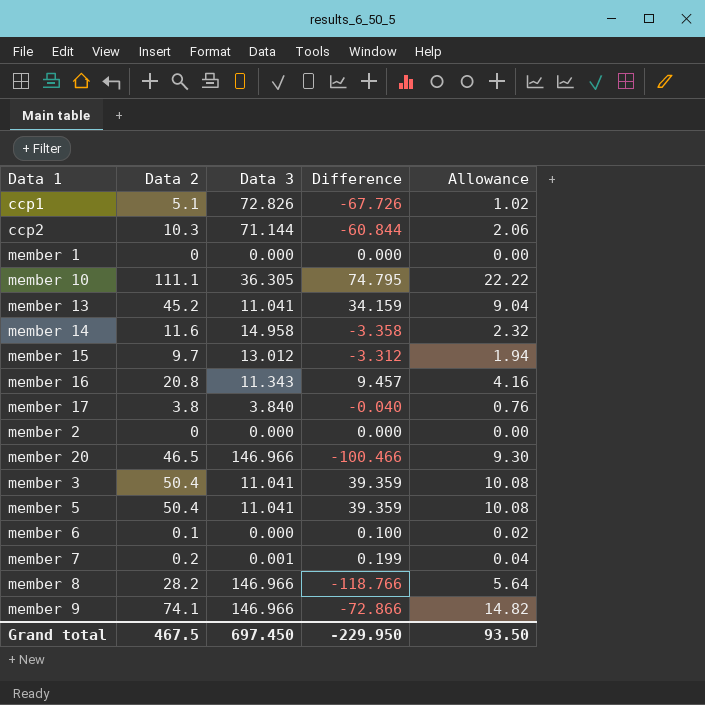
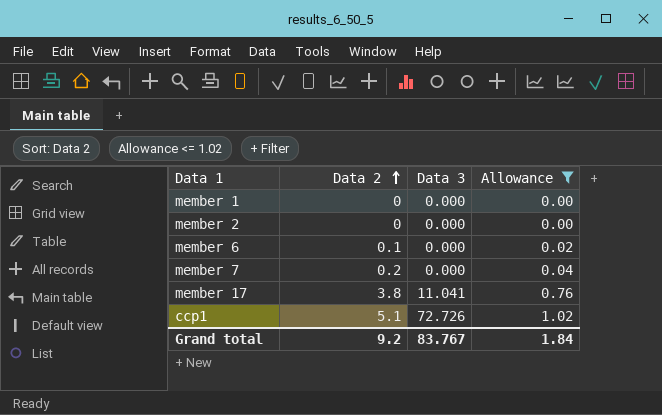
filter: none -> Allowance <= 1.02
row order: none -> Data 2 ascending
column Difference | formula: [Data 2] - [Data 3] -> none
member 7 | Data 3: 0.001 -> 0.000
member 17 | Data 3: 3.840 -> 11.041
ccp1 | Data 3: 72.826 -> 72.726
Grand total | Data 2: 467.5 -> 9.2
Grand total | Data 3: 697.450 -> 83.767
Grand total | Allowance: 93.50 -> 1.84

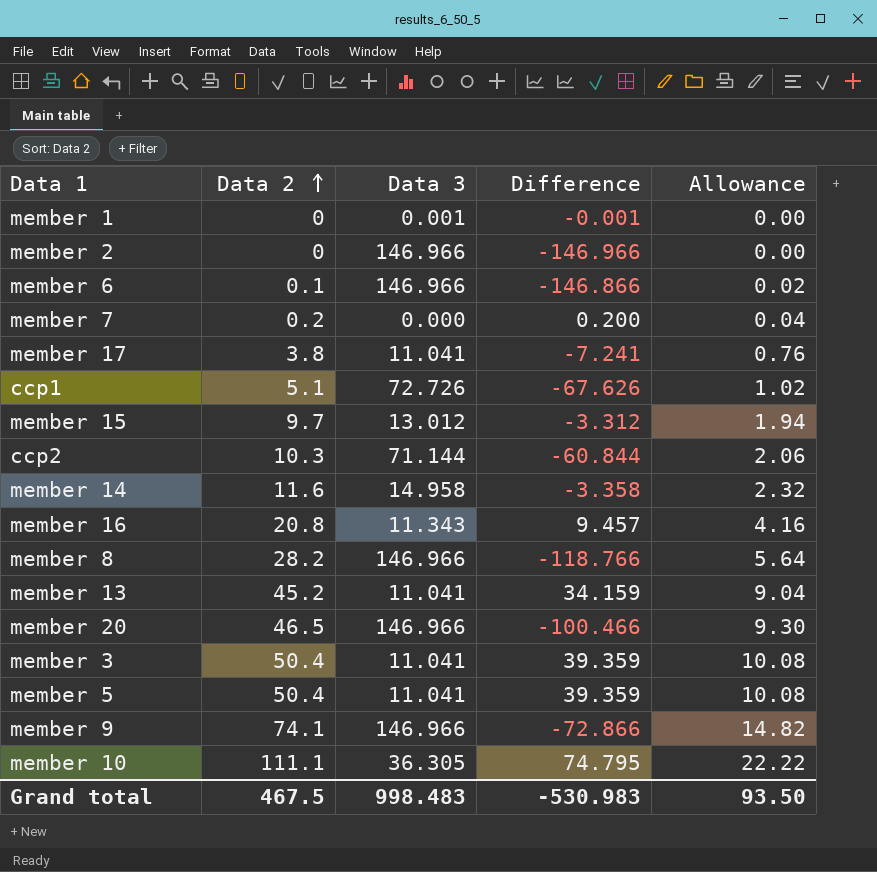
filter: Allowance <= 1.02 -> none
column Difference | formula: none -> [Data 2] - [Data 3]
member 1 | Data 3: 0.000 -> 0.001
member 2 | Data 3: 0.000 -> 146.966
member 6 | Data 3: 0.000 -> 146.966
Grand total | Data 2: 9.2 -> 467.5
Grand total | Data 3: 83.767 -> 998.483
Grand total | Allowance: 1.84 -> 93.50

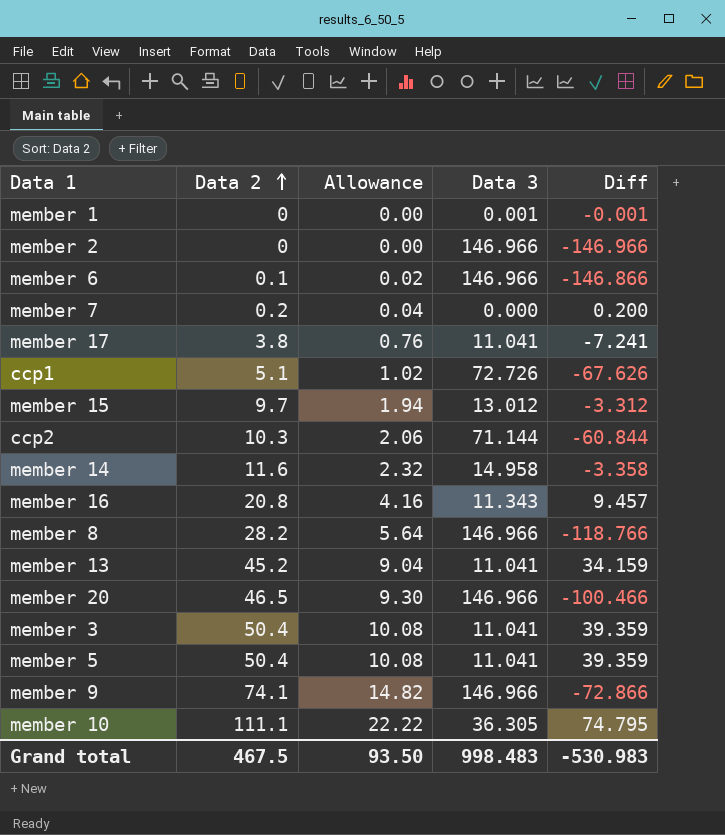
column Allowance | position: 5 -> 3
column name: Difference -> Diff

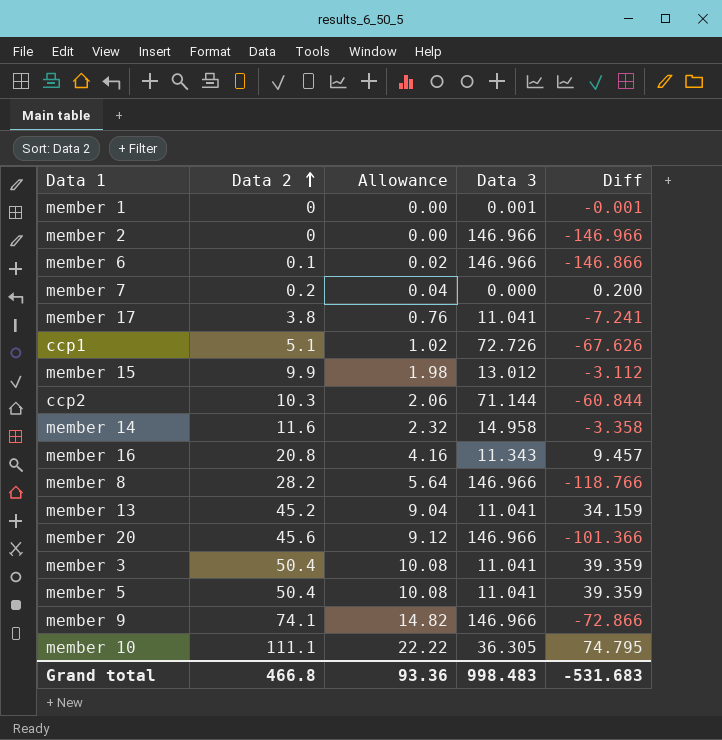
member 15 | Data 2: 9.7 -> 9.9
member 15 | Allowance: 1.94 -> 1.98
member 15 | Diff: -3.312 -> -3.112
member 20 | Data 2: 46.5 -> 45.6
member 20 | Allowance: 9.30 -> 9.12
member 20 | Diff: -100.466 -> -101.366
Grand total | Data 2: 467.5 -> 466.8
Grand total | Allowance: 93.50 -> 93.36
Grand total | Diff: -530.983 -> -531.683

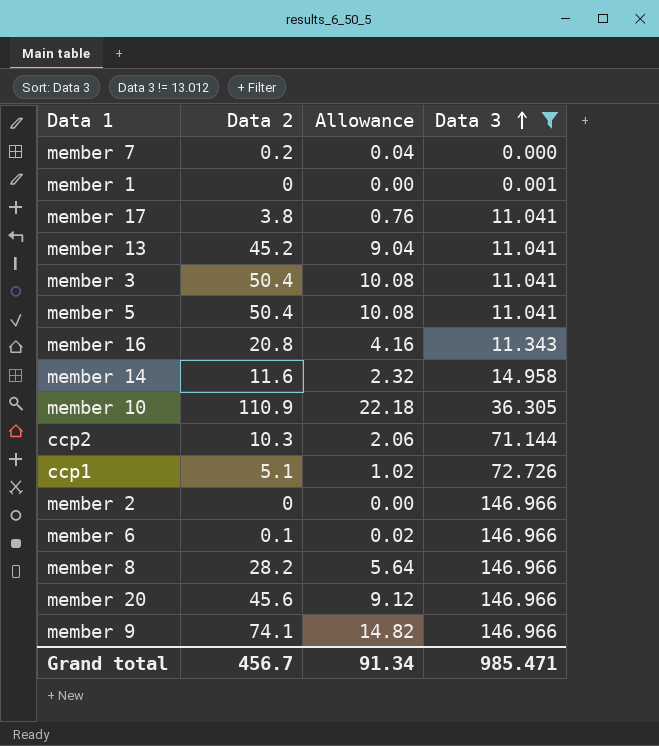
filter: none -> Data 3 != 13.012
row order: Data 2 ascending -> Data 3 ascending
column Diff | formula: [Data 2] - [Data 3] -> none
member 10 | Data 2: 111.1 -> 110.9
member 10 | Allowance: 22.22 -> 22.18
Grand total | Data 2: 466.8 -> 456.7
Grand total | Allowance: 93.36 -> 91.34
Grand total | Data 3: 998.483 -> 985.471

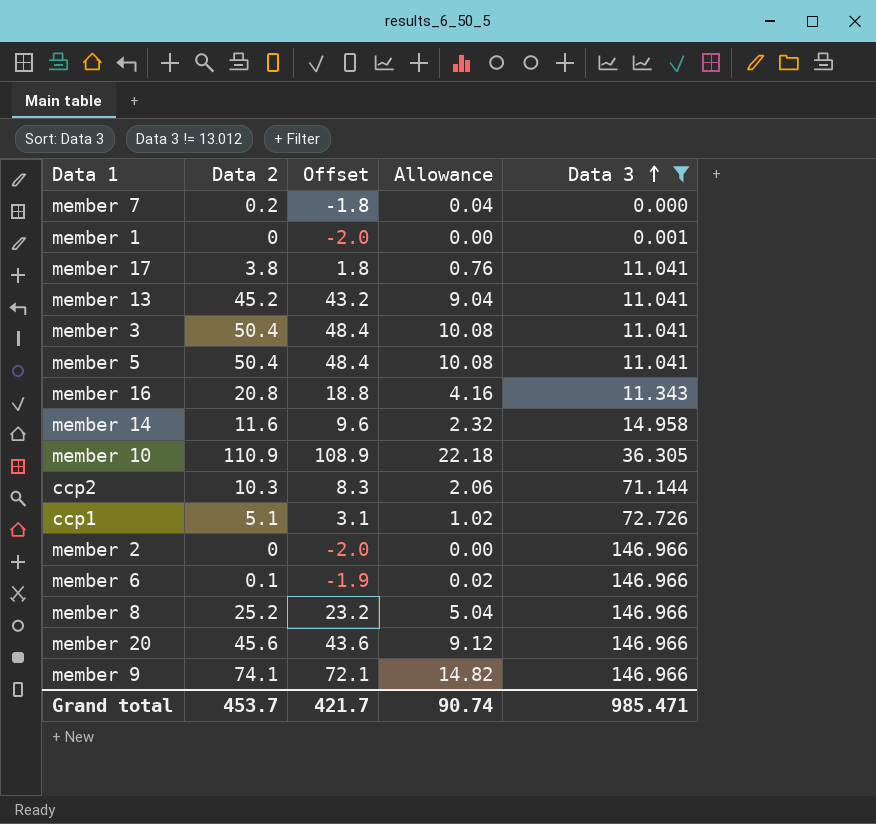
column Offset | formula: none -> [Data 2] - 2
member 8 | Data 2: 28.2 -> 25.2
member 8 | Allowance: 5.64 -> 5.04
Grand total | Data 2: 456.7 -> 453.7
Grand total | Allowance: 91.34 -> 90.74

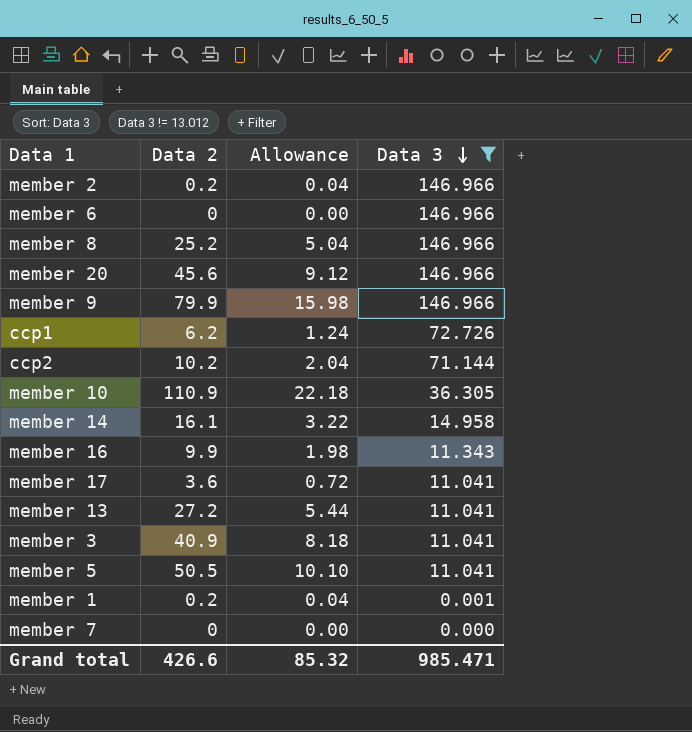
row order: Data 3 ascending -> Data 3 descending
column Offset | formula: [Data 2] - 2 -> none
member 2 | Data 2: 0 -> 0.2
member 2 | Allowance: 0.00 -> 0.04
member 6 | Data 2: 0.1 -> 0
member 6 | Allowance: 0.02 -> 0.00
member 9 | Data 2: 74.1 -> 79.9
member 9 | Allowance: 14.82 -> 15.98
ccp1 | Data 2: 5.1 -> 6.2
ccp1 | Allowance: 1.02 -> 1.24
ccp2 | Data 2: 10.3 -> 10.2
ccp2 | Allowance: 2.06 -> 2.04
member 14 | Data 2: 11.6 -> 16.1
member 14 | Allowance: 2.32 -> 3.22
member 16 | Data 2: 20.8 -> 9.9
member 16 | Allowance: 4.16 -> 1.98
member 17 | Data 2: 3.8 -> 3.6
member 17 | Allowance: 0.76 -> 0.72
member 13 | Data 2: 45.2 -> 27.2
member 13 | Allowance: 9.04 -> 5.44
member 3 | Data 2: 50.4 -> 40.9
member 3 | Allowance: 10.08 -> 8.18
member 5 | Data 2: 50.4 -> 50.5
member 5 | Allowance: 10.08 -> 10.10
member 1 | Data 2: 0 -> 0.2
member 1 | Allowance: 0.00 -> 0.04
member 7 | Data 2: 0.2 -> 0
member 7 | Allowance: 0.04 -> 0.00
Grand total | Data 2: 453.7 -> 426.6
Grand total | Allowance: 90.74 -> 85.32

